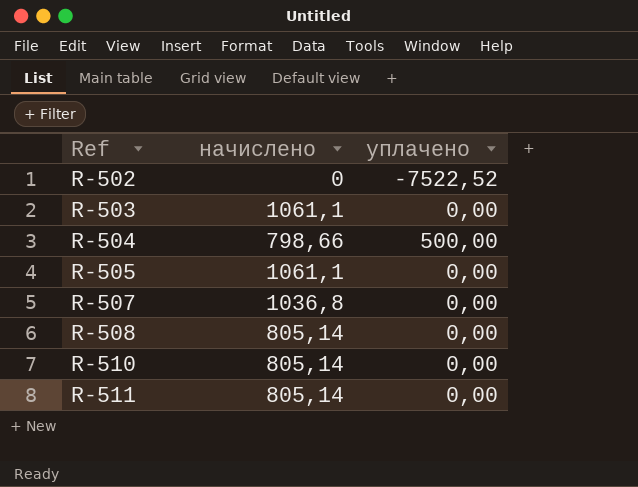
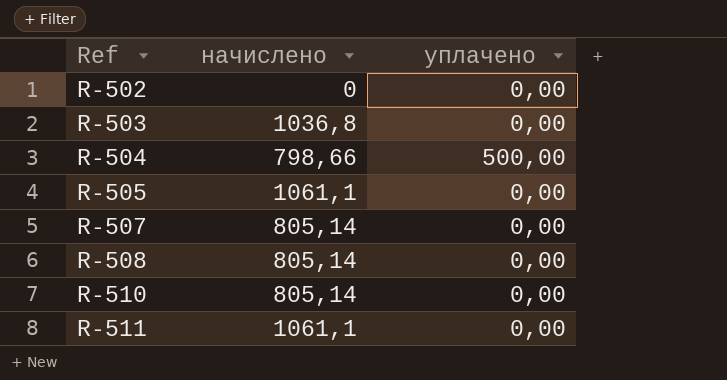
R-502 | уплачено: -7522,52 -> 0,00
R-503 | начислено: 1061,1 -> 1036,8
R-507 | начислено: 1036,8 -> 805,14
R-511 | начислено: 805,14 -> 1061,1

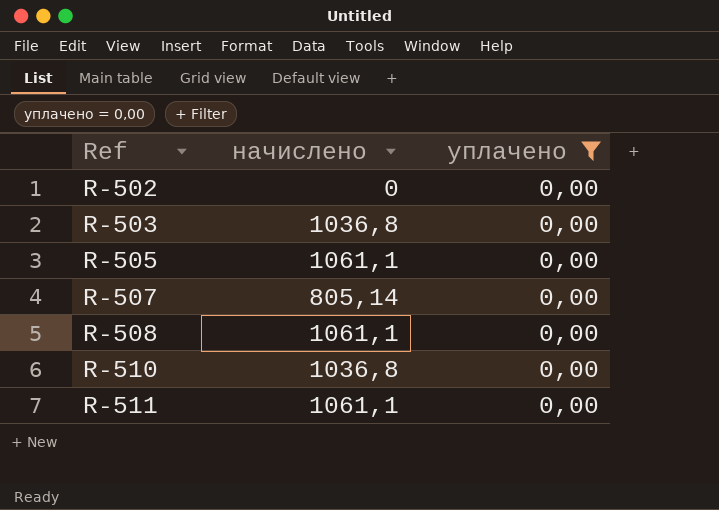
filter: none -> уплачено = 0,00
R-508 | начислено: 805,14 -> 1061,1
R-510 | начислено: 805,14 -> 1036,8

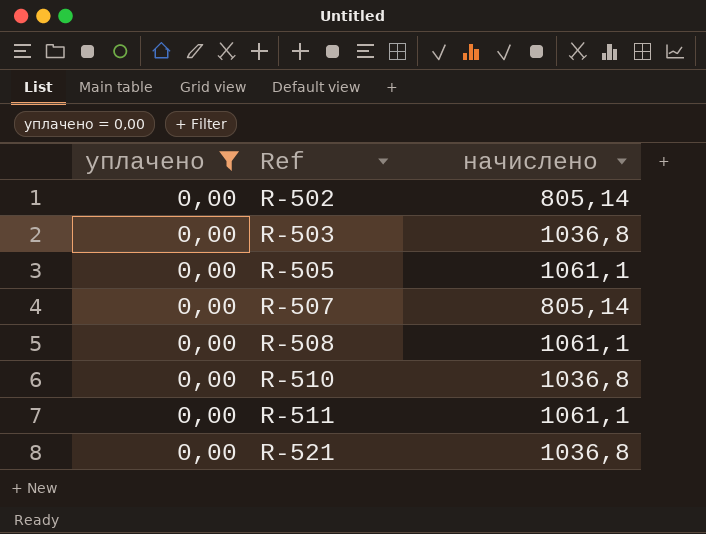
column уплачено | position: 3 -> 1
R-502 | начислено: 0 -> 805,14
row R-521: none -> 0,00 | 1036,8

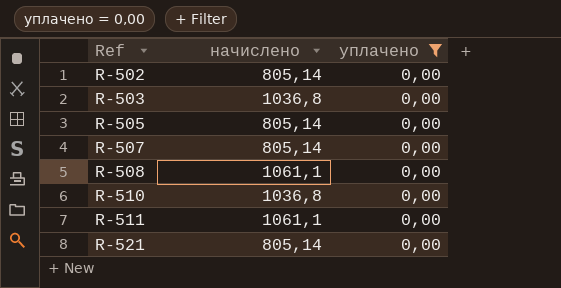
column уплачено | position: 1 -> 3
R-505 | начислено: 1061,1 -> 805,14
R-521 | начислено: 1036,8 -> 805,14

